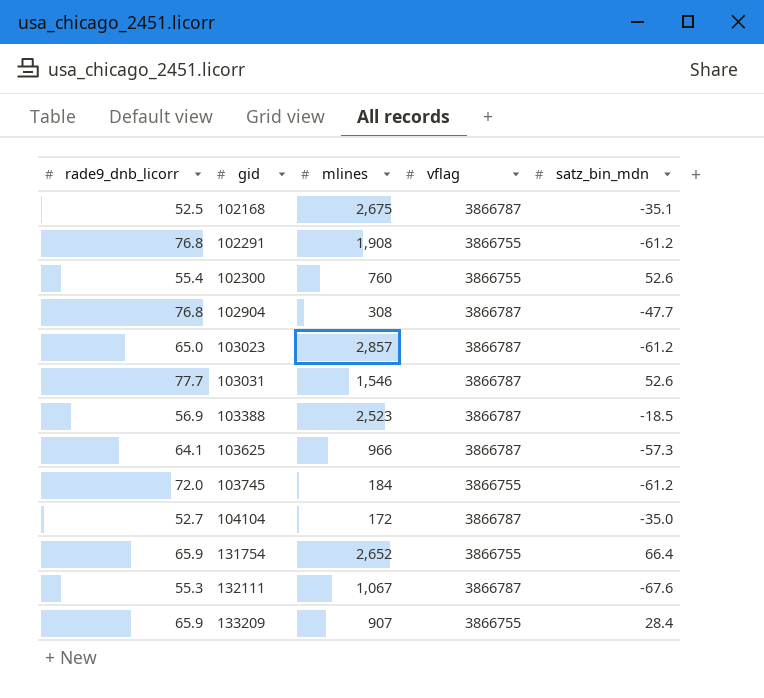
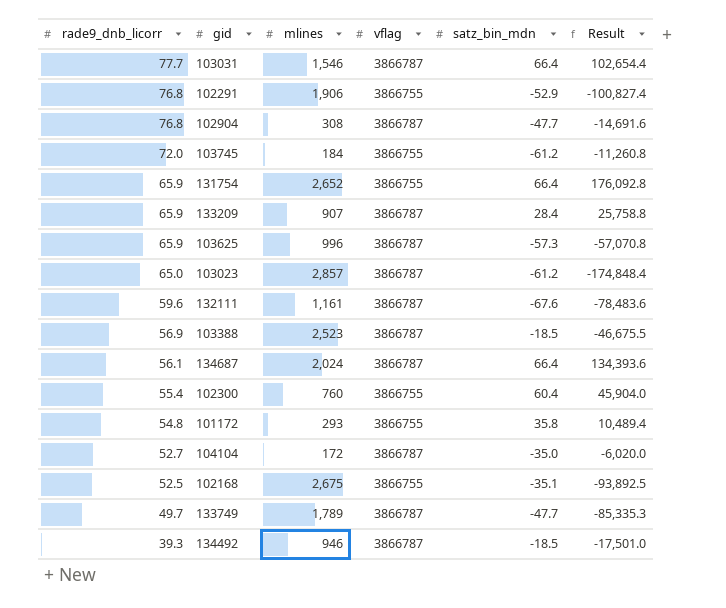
row order: gid ascending -> rade9_dnb_licorr descending
column Result | formula: none -> [mlines] * [satz_bin_mdn]
103031 | satz_bin_mdn: 52.6 -> 66.4
102291 | mlines: 1,908 -> 1,906
102291 | satz_bin_mdn: -61.2 -> -52.9
133209 | vflag: 3866755 -> 3866787
103625 | rade9_dnb_licorr: 64.1 -> 65.9
103625 | mlines: 966 -> 996
132111 | rade9_dnb_licorr: 55.3 -> 59.6
132111 | mlines: 1,067 -> 1,161
row 134687: none -> 56.1 | 2,024 | 3866787 | 66.4 | 134,393.6
102300 | satz_bin_mdn: 52.6 -> 60.4
row 101172: none -> 54.8 | 293 | 3866755 | 35.8 | 10,489.4
102168 | vflag: 3866787 -> 3866755
row 133749: none -> 49.7 | 1,789 | 3866787 | -47.7 | -85,335.3
row 134492: none -> 39.3 | 946 | 3866787 | -18.5 | -17,501.0

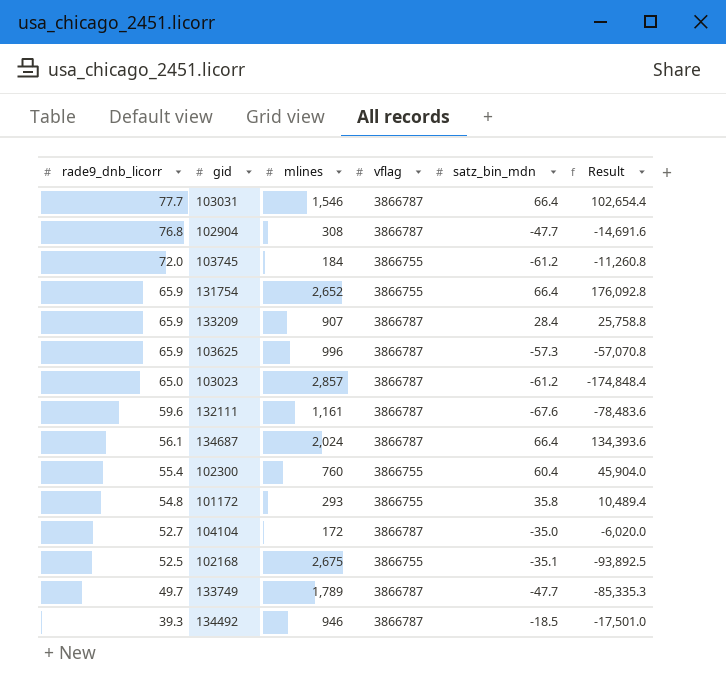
row 102291: 76.8 | 1,906 | 3866755 | -52.9 | -100,827.4 -> none
row 103388: 56.9 | 2,523 | 3866787 | -18.5 | -46,675.5 -> none

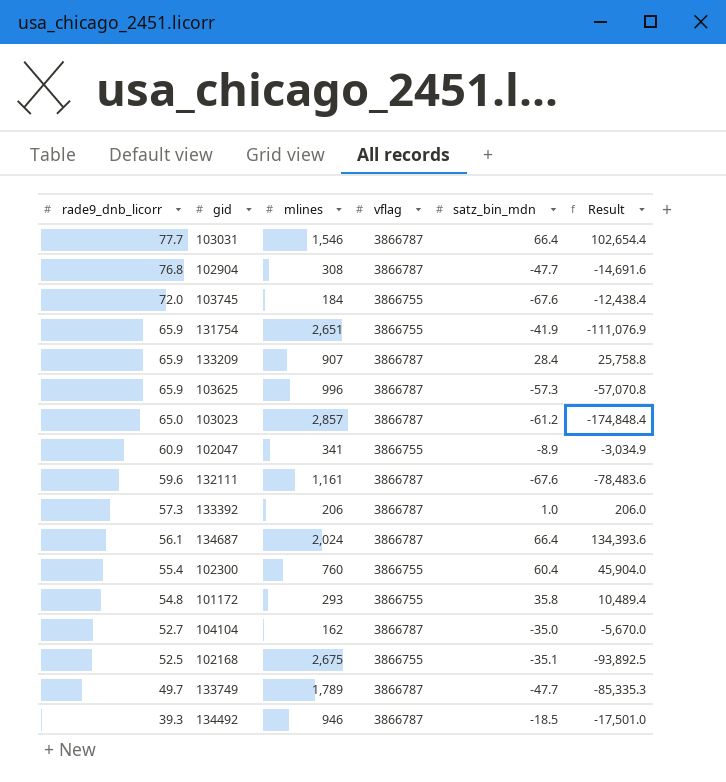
103745 | satz_bin_mdn: -61.2 -> -67.6
103745 | Result: -11,260.8 -> -12,438.4
131754 | mlines: 2,652 -> 2,651
131754 | satz_bin_mdn: 66.4 -> -41.9
131754 | Result: 176,092.8 -> -111,076.9
row 102047: none -> 60.9 | 341 | 3866755 | -8.9 | -3,034.9
row 133392: none -> 57.3 | 206 | 3866787 | 1.0 | 206.0
104104 | mlines: 172 -> 162
104104 | Result: -6,020.0 -> -5,670.0

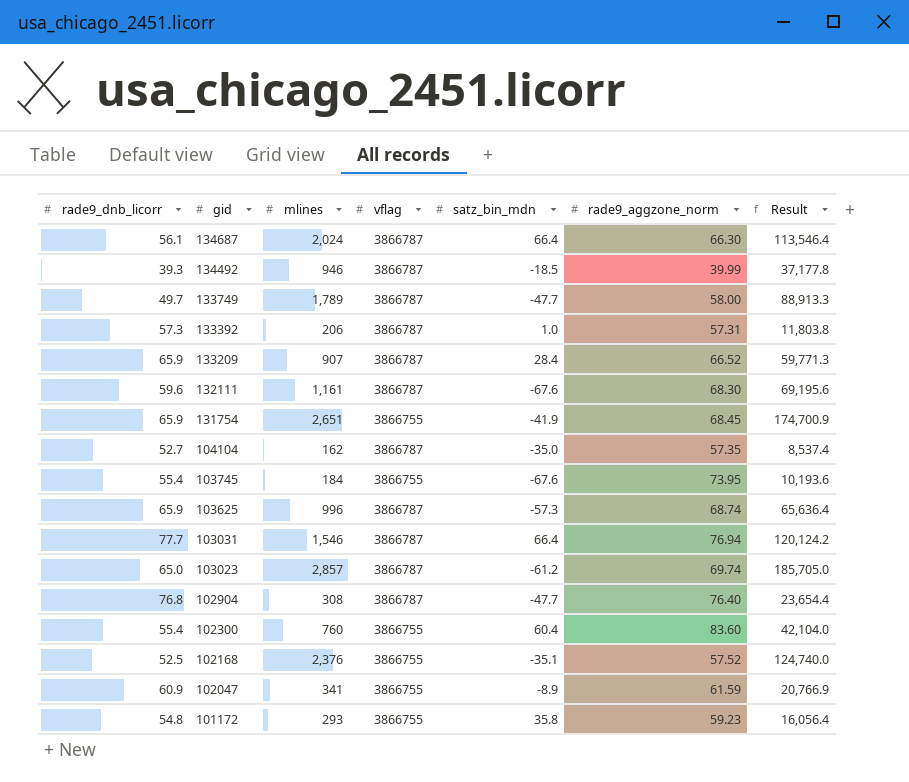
row order: rade9_dnb_licorr descending -> gid descending
column rade9_aggzone_norm | position: none -> 6
column Result | formula: [mlines] * [satz_bin_mdn] -> [rade9_dnb_licorr] * [mlines]
103745 | rade9_dnb_licorr: 72.0 -> 55.4
102168 | mlines: 2,675 -> 2,376

